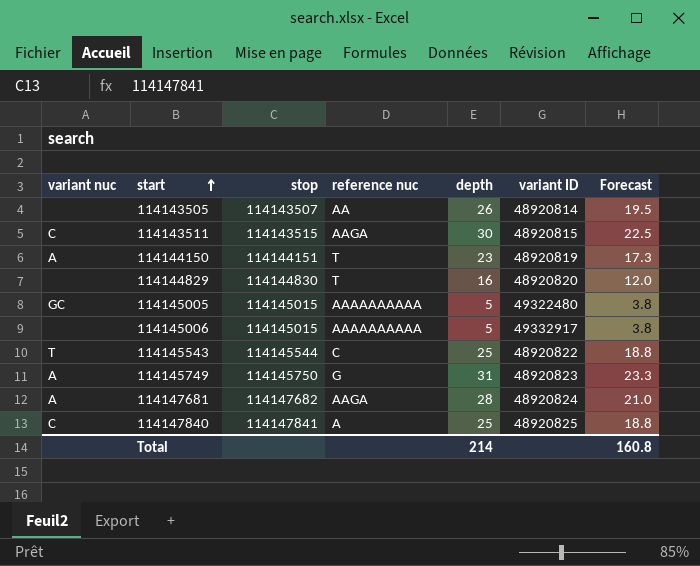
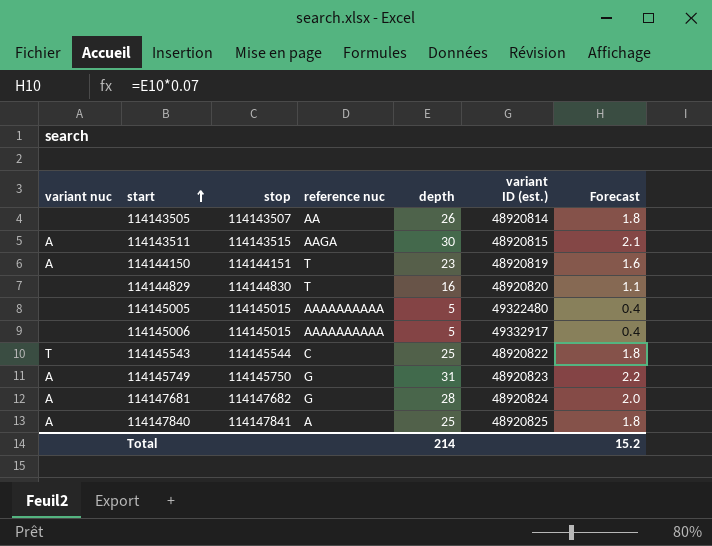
column name: variant ID -> variant ID (est.)
column Forecast | formula: [depth] * 0.75 -> [depth] * 0.07
114143511 | variant nuc: C -> A
114145005 | variant nuc: GC -> none
114147681 | reference nuc: AAGA -> G
114147840 | variant nuc: C -> A
Total | Forecast: 160.8 -> 15.2

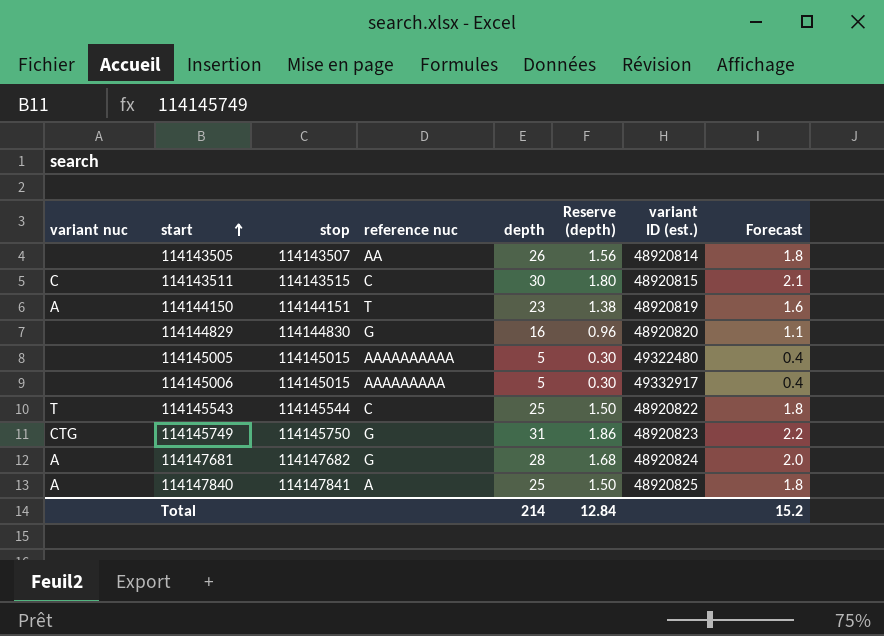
column Reserve (depth) | formula: none -> [depth] * 0.06
114143511 | variant nuc: A -> C
114143511 | reference nuc: AAGA -> C
114144829 | reference nuc: T -> G
114145006 | reference nuc: AAAAAAAAAA -> AAAAAAAAA
114145749 | variant nuc: A -> CTG

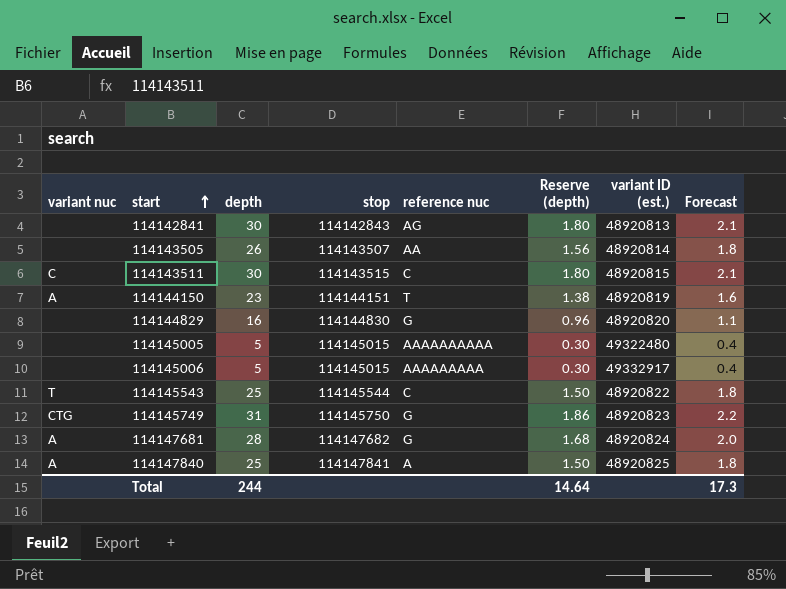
column depth | position: 5 -> 3
row 114142841: none -> none | 30 | 114142843 | AG | 1.80 | 48920813 | 2.1
Total | depth: 214 -> 244
Total | Reserve (depth): 12.84 -> 14.64
Total | Forecast: 15.2 -> 17.3

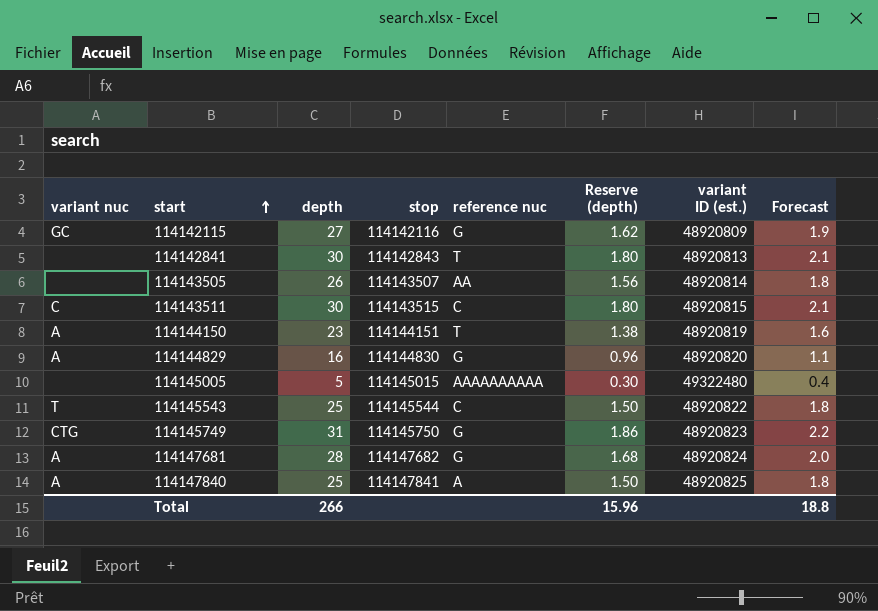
row 114145006: none | 5 | 114145015 | AAAAAAAAA | 0.30 | 49332917 | 0.4 -> none
row 114142115: none -> GC | 27 | 114142116 | G | 1.62 | 48920809 | 1.9
114142841 | reference nuc: AG -> T
114144829 | variant nuc: none -> A
Total | depth: 244 -> 266
Total | Reserve (depth): 14.64 -> 15.96
Total | Forecast: 17.3 -> 18.8

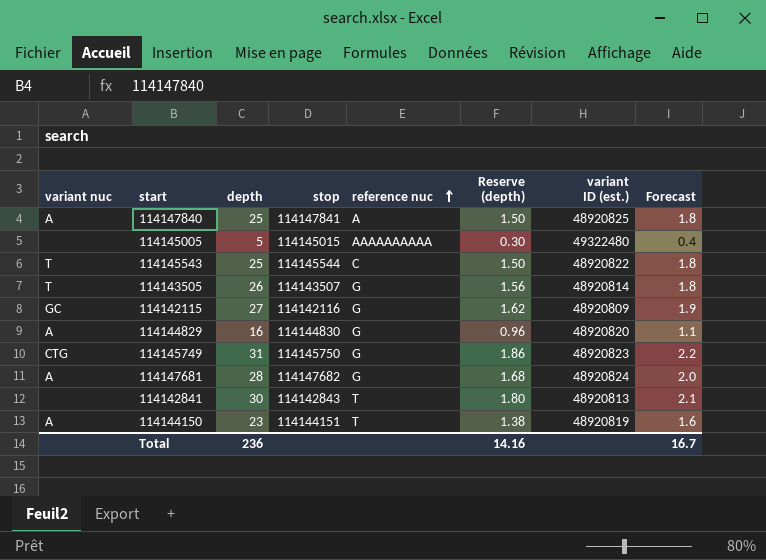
row order: start ascending -> reference nuc ascending
row 114143511: C | 30 | 114143515 | C | 1.80 | 48920815 | 2.1 -> none
114143505 | variant nuc: none -> T
114143505 | reference nuc: AA -> G
Total | depth: 266 -> 236
Total | Reserve (depth): 15.96 -> 14.16
Total | Forecast: 18.8 -> 16.7

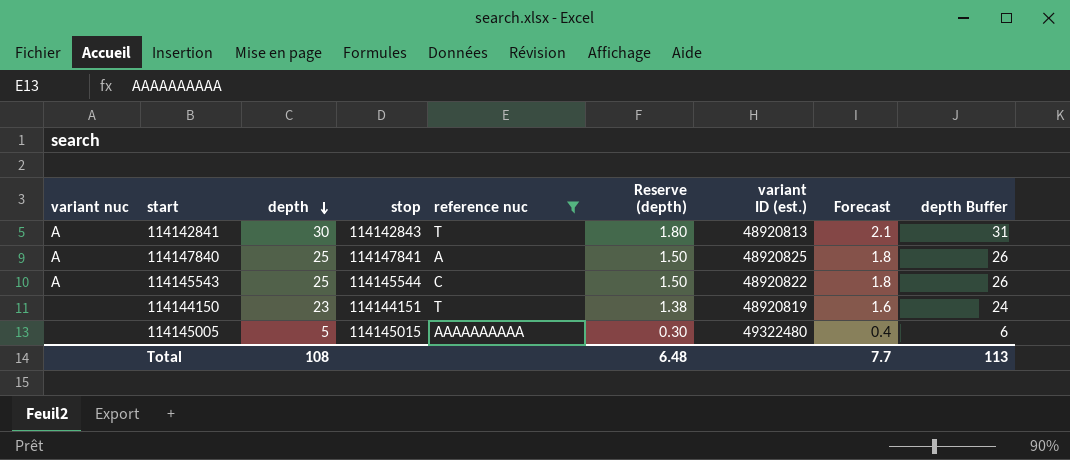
filter: none -> reference nuc != G
row order: reference nuc ascending -> depth descending
column depth Buffer | formula: none -> [depth] + 1
114142841 | variant nuc: none -> A
114145543 | variant nuc: T -> A
114144150 | variant nuc: A -> none
Total | depth: 236 -> 108
Total | Reserve (depth): 14.16 -> 6.48
Total | Forecast: 16.7 -> 7.7

